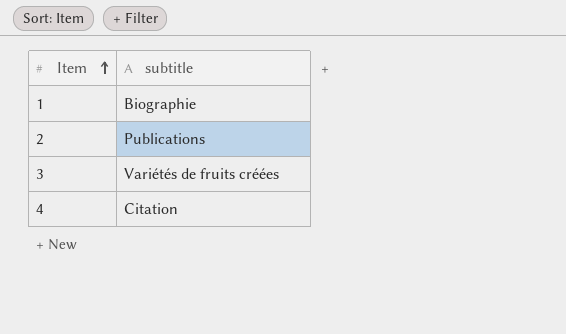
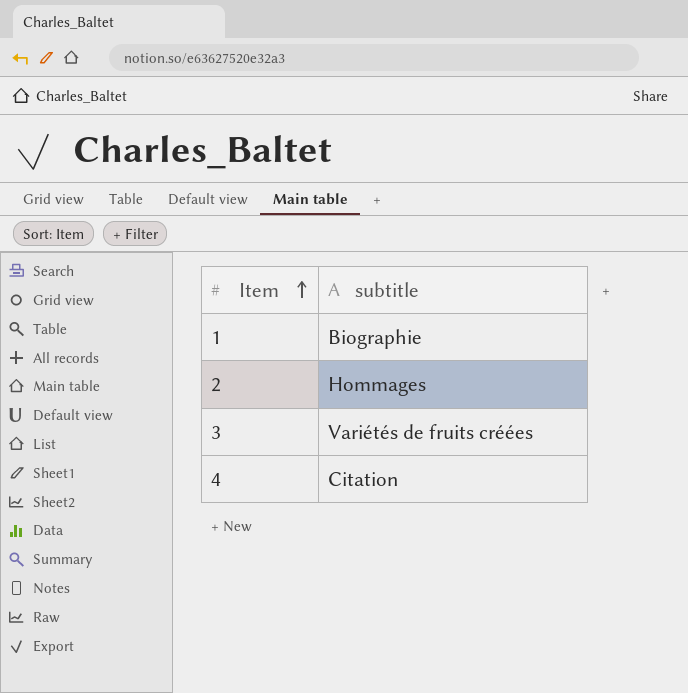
2 | subtitle: Publications -> Hommages

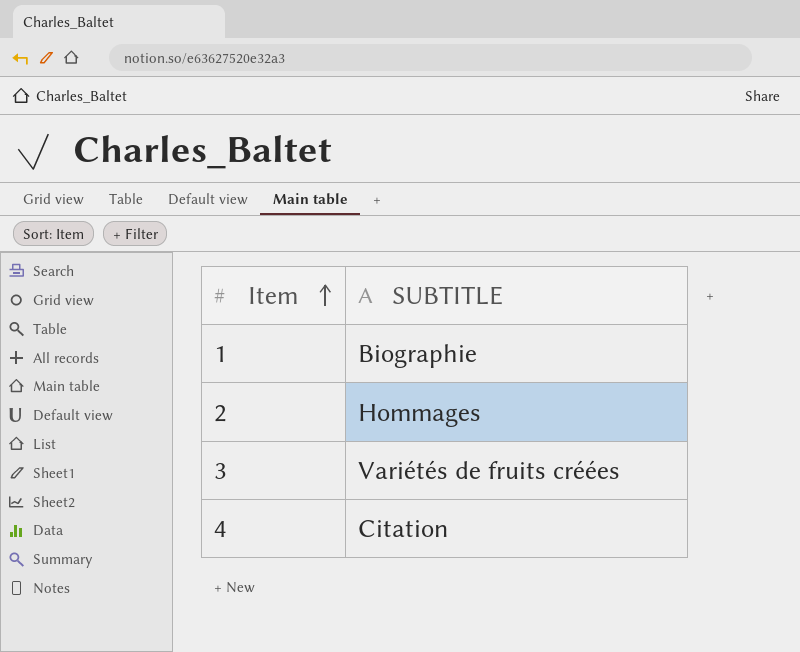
column name: subtitle -> SUBTITLE

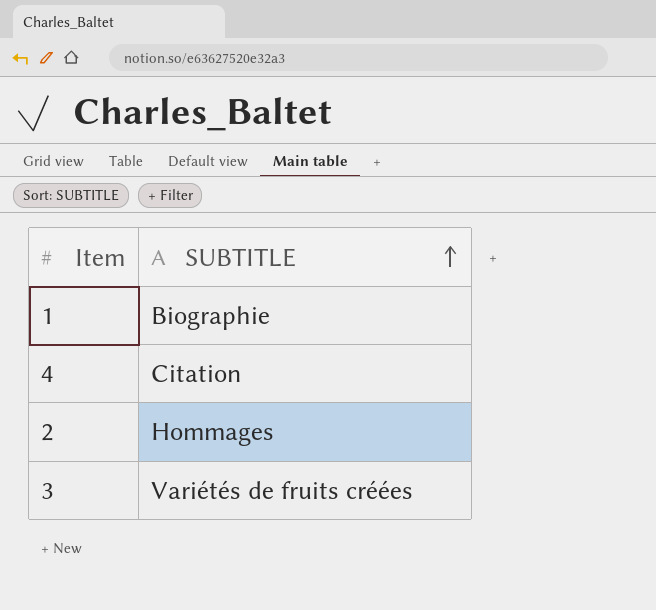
row order: Item ascending -> SUBTITLE ascending

